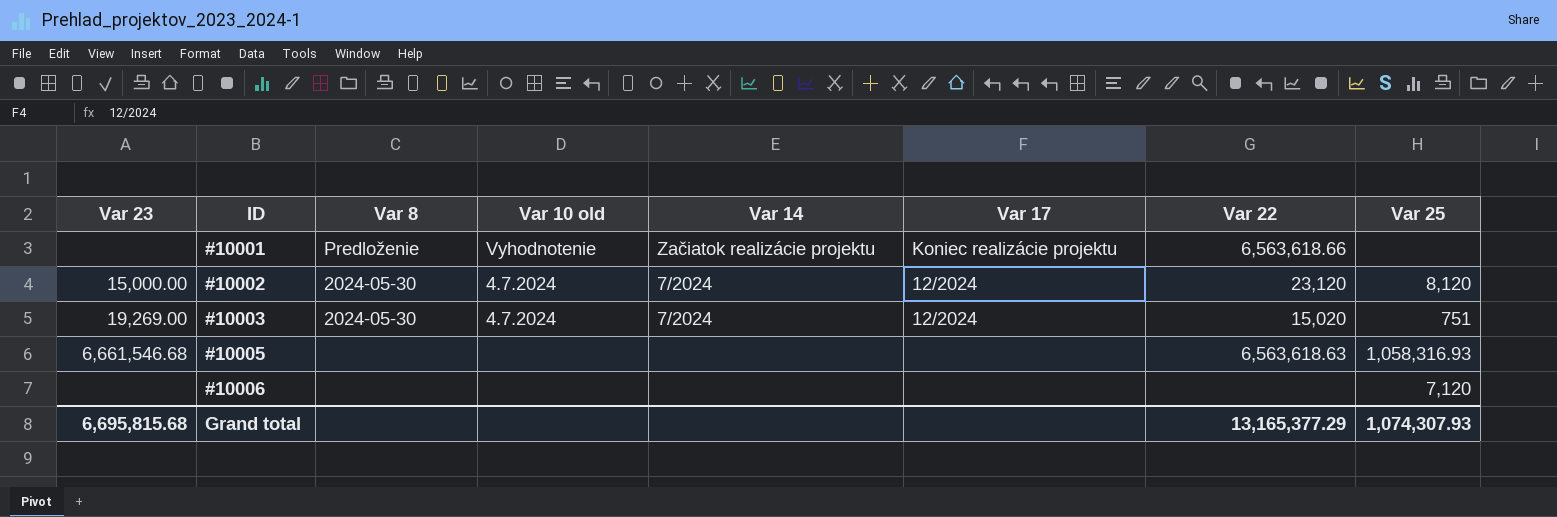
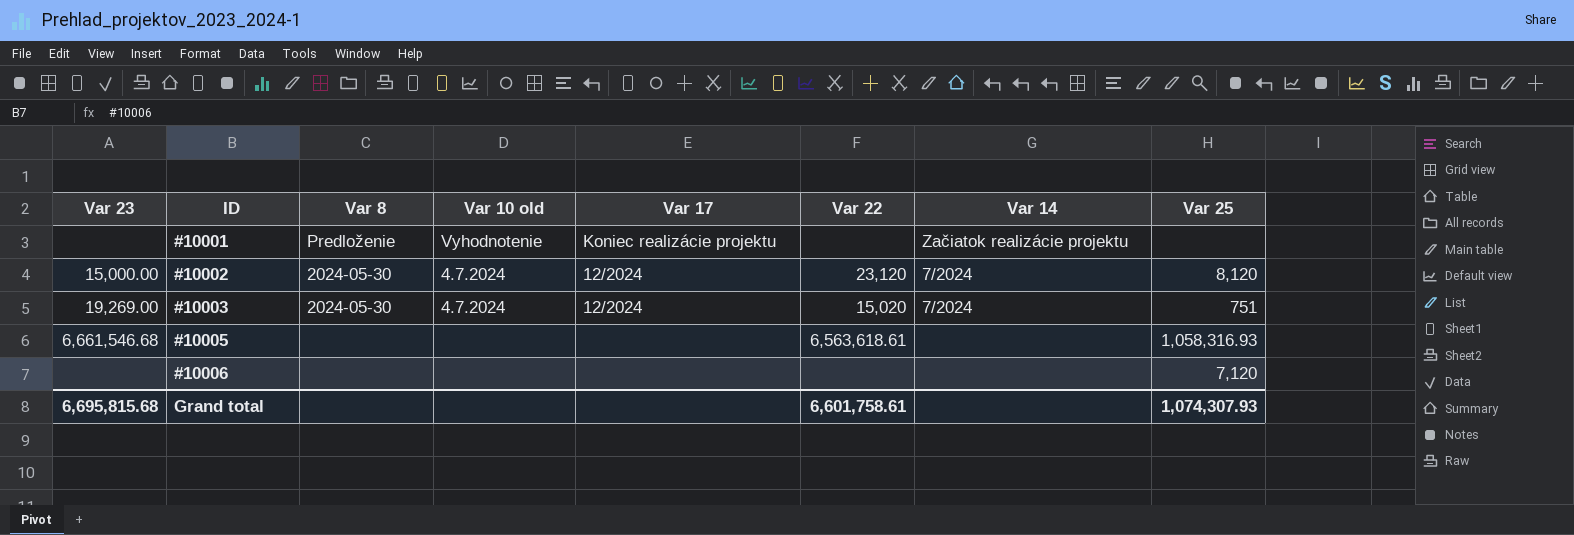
column Var 14 | position: 5 -> 7
#10001 | Var 22: 6,563,618.66 -> none
#10005 | Var 22: 6,563,618.63 -> 6,563,618.61
Grand total | Var 22: 13,165,377.29 -> 6,601,758.61

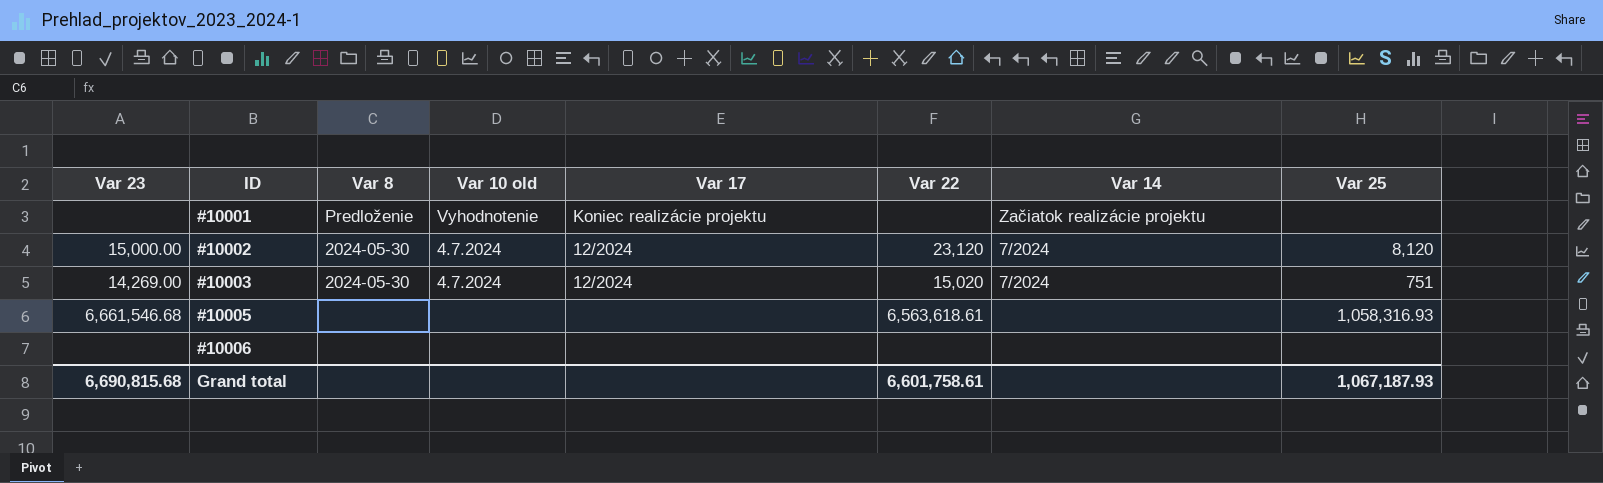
#10003 | Var 23: 19,269.00 -> 14,269.00
#10006 | Var 25: 7,120 -> none
Grand total | Var 23: 6,695,815.68 -> 6,690,815.68
Grand total | Var 25: 1,074,307.93 -> 1,067,187.93

